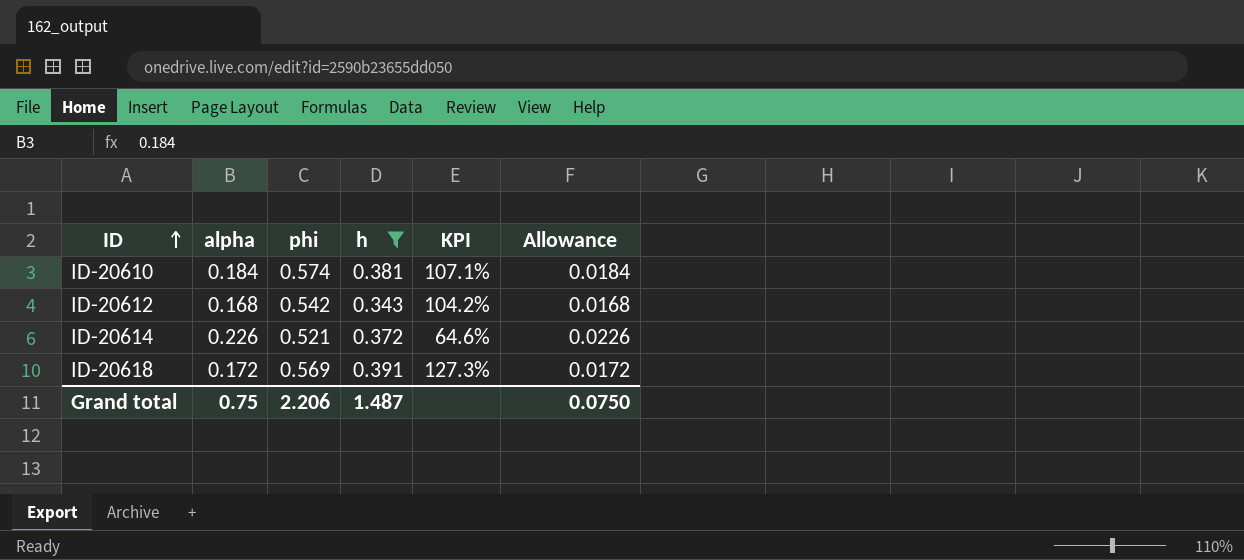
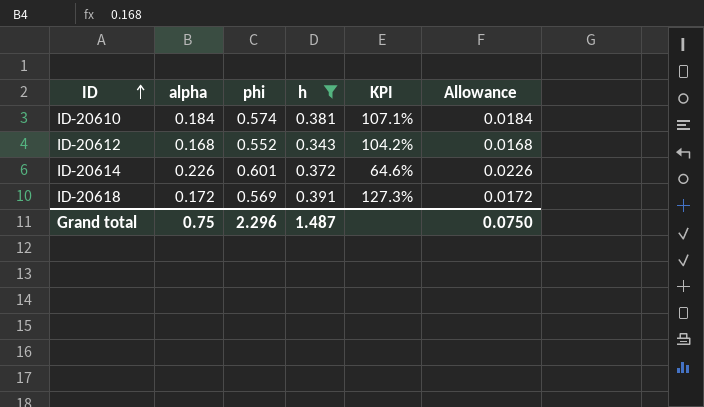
ID-20612 | phi: 0.542 -> 0.552
ID-20614 | phi: 0.521 -> 0.601
Grand total | phi: 2.206 -> 2.296

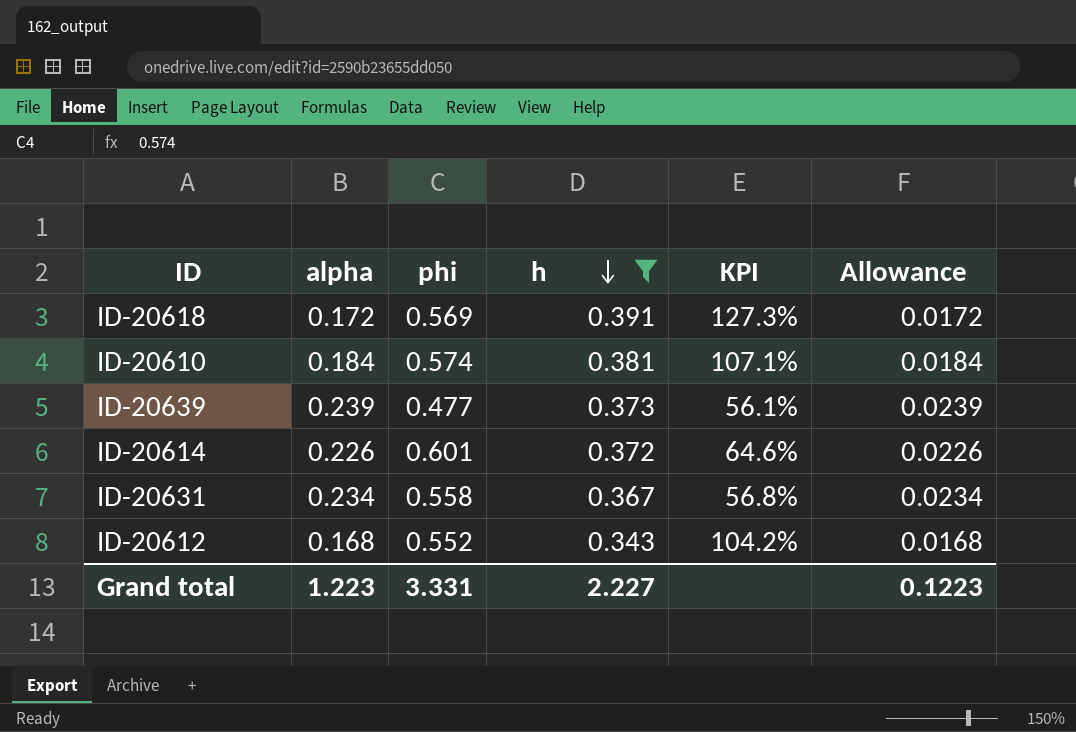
row order: ID ascending -> h descending
row ID-20639: none -> 0.239 | 0.477 | 0.373 | 56.1% | 0.0239
row ID-20631: none -> 0.234 | 0.558 | 0.367 | 56.8% | 0.0234
Grand total | alpha: 0.75 -> 1.223
Grand total | phi: 2.296 -> 3.331
Grand total | h: 1.487 -> 2.227
Grand total | Allowance: 0.0750 -> 0.1223

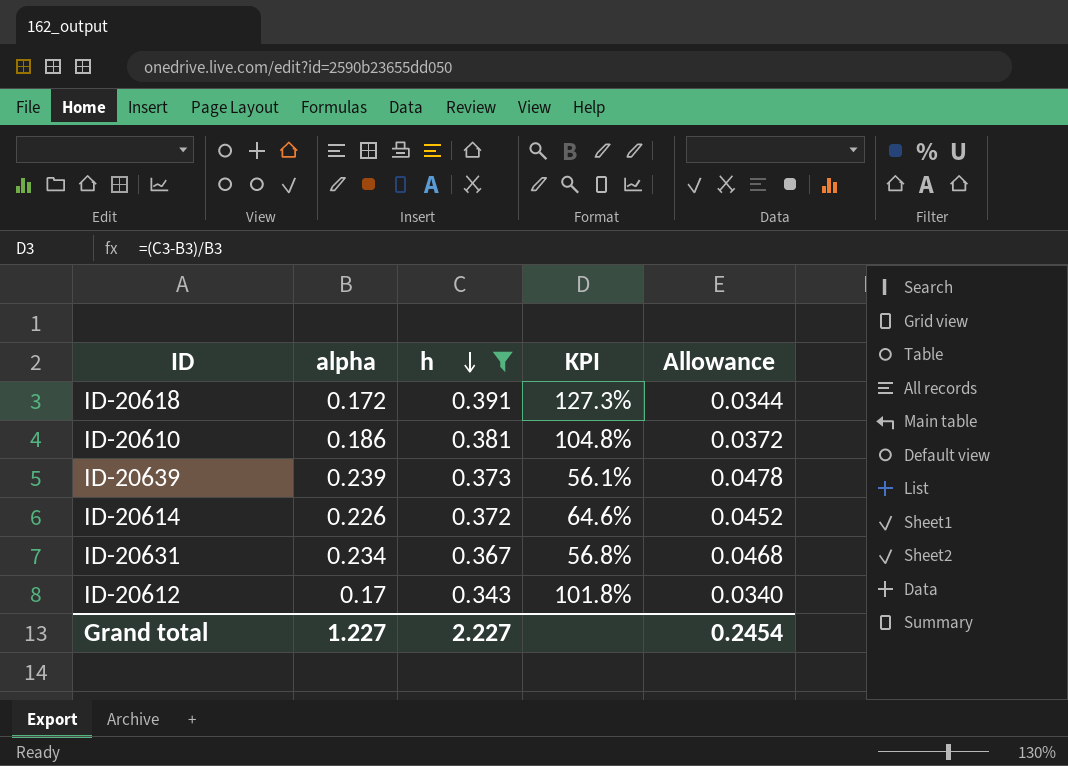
column phi | position: 3 -> none
column Allowance | formula: [alpha] * 0.1 -> [alpha] * 0.2
ID-20610 | alpha: 0.184 -> 0.186
ID-20610 | KPI: 107.1% -> 104.8%
ID-20612 | alpha: 0.168 -> 0.17
ID-20612 | KPI: 104.2% -> 101.8%
Grand total | alpha: 1.223 -> 1.227
Grand total | Allowance: 0.1223 -> 0.2454

